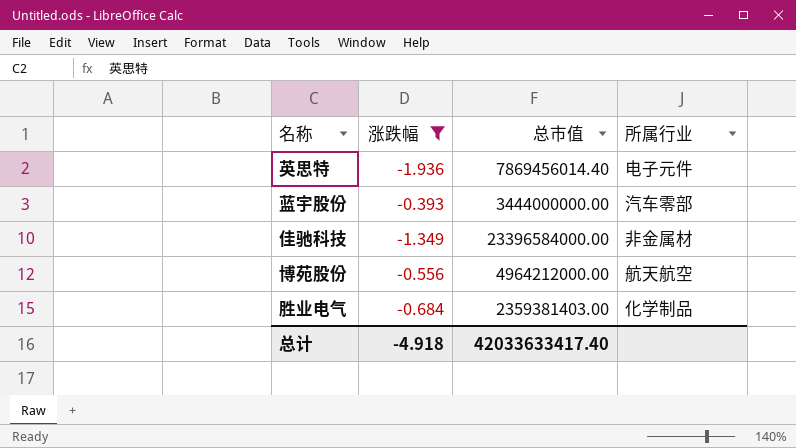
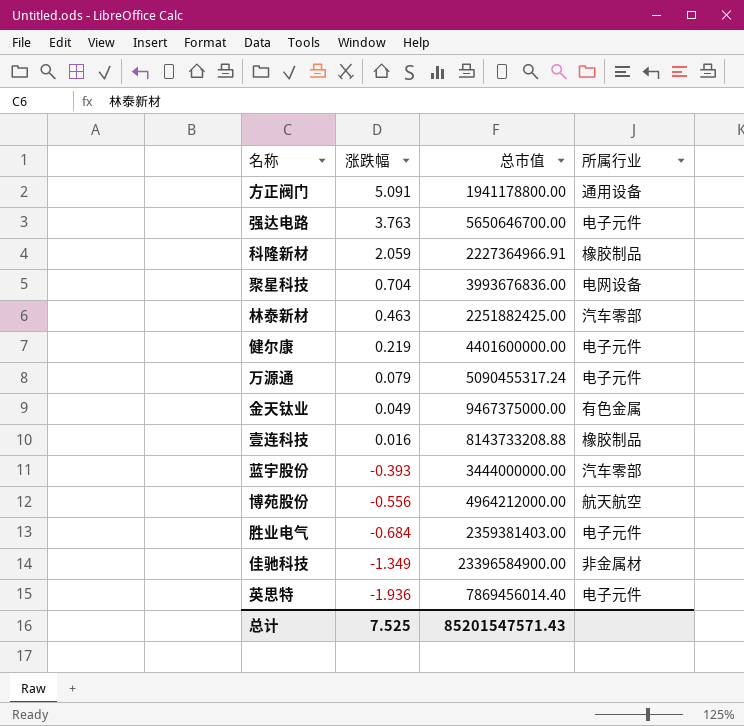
filter: 涨跌幅 <= -0.393 -> none
row order: none -> 涨跌幅 descending
胜业电气 | 所属行业: 化学制品 -> 电子元件
佳驰科技 | 总市值: 23396584000.00 -> 23396584900.00
总计 | 涨跌幅: -4.918 -> 7.525
总计 | 总市值: 42033633417.40 -> 85201547571.43

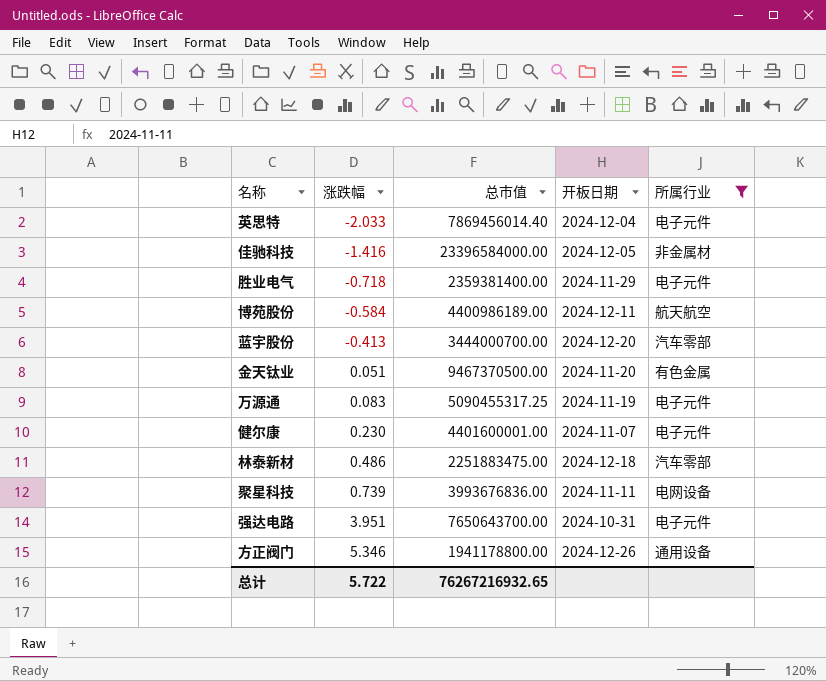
filter: none -> 所属行业 != 橡胶制品
row order: 涨跌幅 descending -> 涨跌幅 ascending
column 开板日期 | position: none -> 4
英思特 | 涨跌幅: -1.936 -> -2.033
佳驰科技 | 涨跌幅: -1.349 -> -1.416
佳驰科技 | 总市值: 23396584900.00 -> 23396584000.00
胜业电气 | 涨跌幅: -0.684 -> -0.718
胜业电气 | 总市值: 2359381403.00 -> 2359381400.00
博苑股份 | 涨跌幅: -0.556 -> -0.584
博苑股份 | 总市值: 4964212000.00 -> 4400986189.00
蓝宇股份 | 涨跌幅: -0.393 -> -0.413
蓝宇股份 | 总市值: 3444000000.00 -> 3444000700.00
金天钛业 | 涨跌幅: 0.049 -> 0.051
金天钛业 | 总市值: 9467375000.00 -> 9467370500.00
万源通 | 涨跌幅: 0.079 -> 0.083
万源通 | 总市值: 5090455317.24 -> 5090455317.25
健尔康 | 涨跌幅: 0.219 -> 0.230
健尔康 | 总市值: 4401600000.00 -> 4401600001.00
林泰新材 | 涨跌幅: 0.463 -> 0.486
林泰新材 | 总市值: 2251882425.00 -> 2251883475.00
聚星科技 | 涨跌幅: 0.704 -> 0.739
强达电路 | 涨跌幅: 3.763 -> 3.951
强达电路 | 总市值: 5650646700.00 -> 7650643700.00
方正阀门 | 涨跌幅: 5.091 -> 5.346
总计 | 涨跌幅: 7.525 -> 5.722
总计 | 总市值: 85201547571.43 -> 76267216932.65

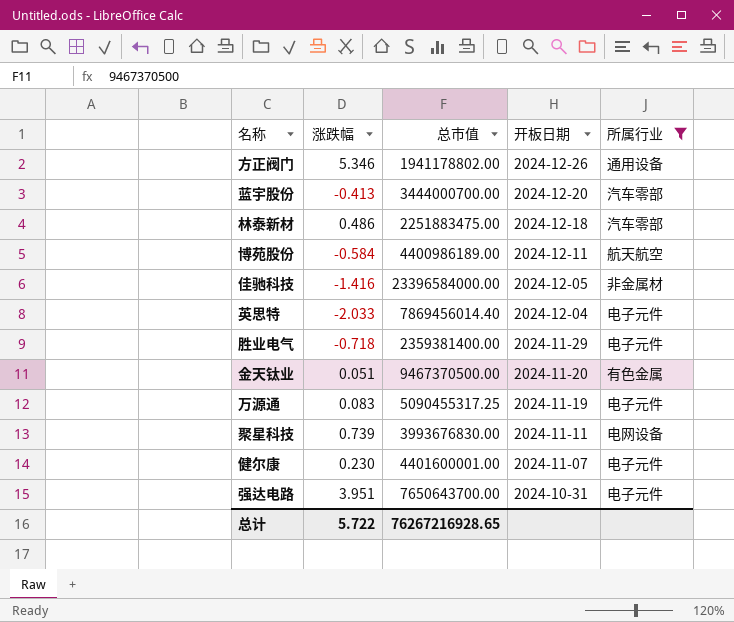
row order: 涨跌幅 ascending -> 开板日期 descending
方正阀门 | 总市值: 1941178800.00 -> 1941178802.00
聚星科技 | 总市值: 3993676836.00 -> 3993676830.00
总计 | 总市值: 76267216932.65 -> 76267216928.65

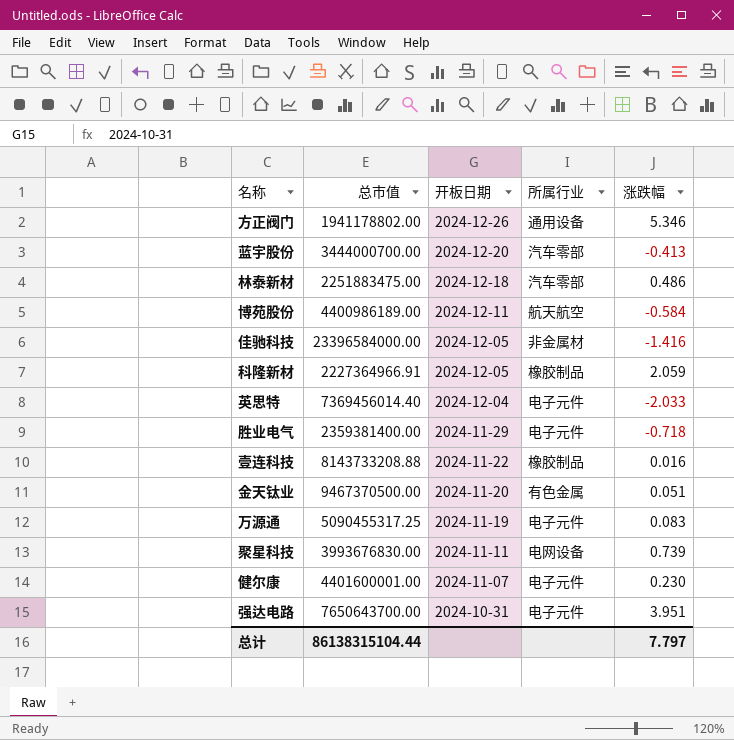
filter: 所属行业 != 橡胶制品 -> none
column 涨跌幅 | position: 2 -> 5
英思特 | 总市值: 7869456014.40 -> 7369456014.40
总计 | 总市值: 76267216928.65 -> 86138315104.44
总计 | 涨跌幅: 5.722 -> 7.797

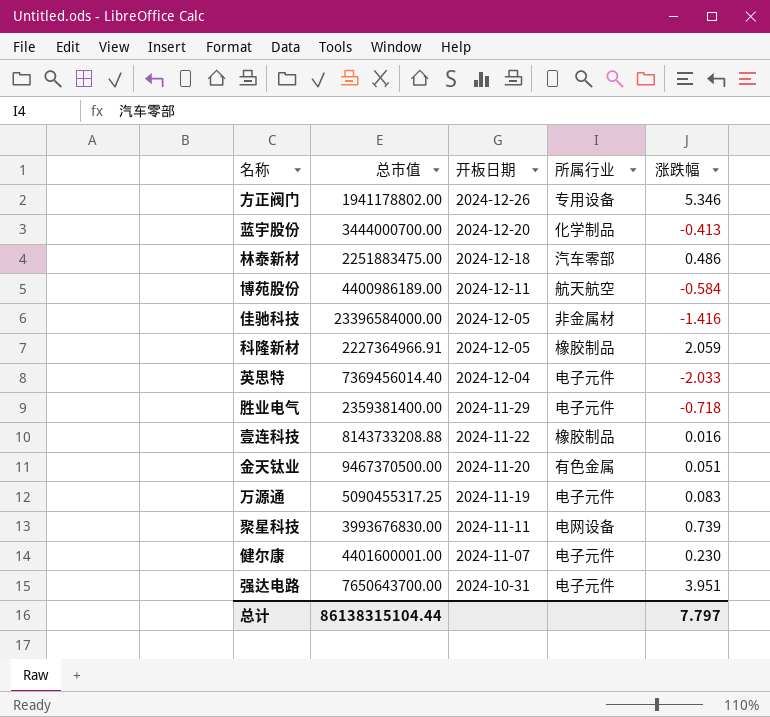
方正阀门 | 所属行业: 通用设备 -> 专用设备
蓝宇股份 | 所属行业: 汽车零部 -> 化学制品

